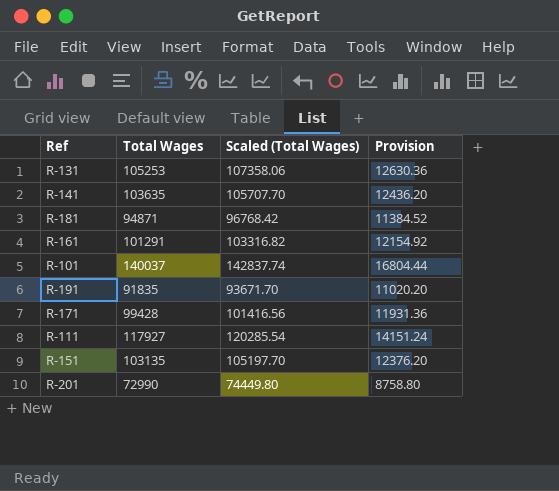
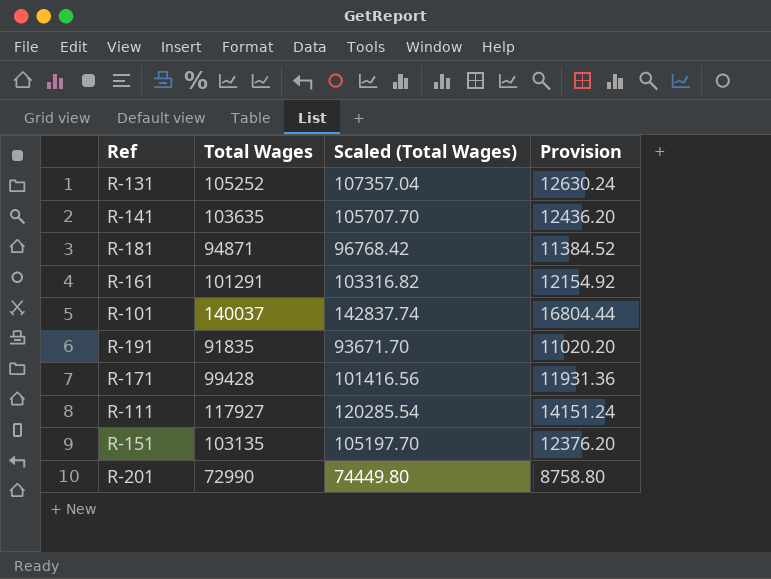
R-131 | Total Wages: 105253 -> 105252
R-131 | Scaled (Total Wages): 107358.06 -> 107357.04
R-131 | Provision: 12630.36 -> 12630.24

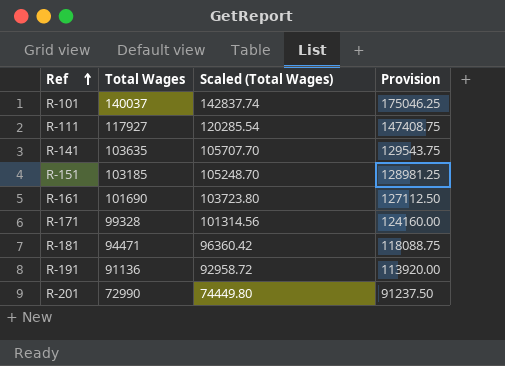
row order: none -> Ref ascending
column Provision | formula: [Total Wages] * 0.12 -> [Total Wages] * 1.25
row R-131: 105252 | 107357.04 | 12630.24 -> none
R-151 | Total Wages: 103135 -> 103185
R-151 | Scaled (Total Wages): 105197.70 -> 105248.70
R-161 | Total Wages: 101291 -> 101690
R-161 | Scaled (Total Wages): 103316.82 -> 103723.80
R-171 | Total Wages: 99428 -> 99328
R-171 | Scaled (Total Wages): 101416.56 -> 101314.56
R-181 | Total Wages: 94871 -> 94471
R-181 | Scaled (Total Wages): 96768.42 -> 96360.42
R-191 | Total Wages: 91835 -> 91136
R-191 | Scaled (Total Wages): 93671.70 -> 92958.72

